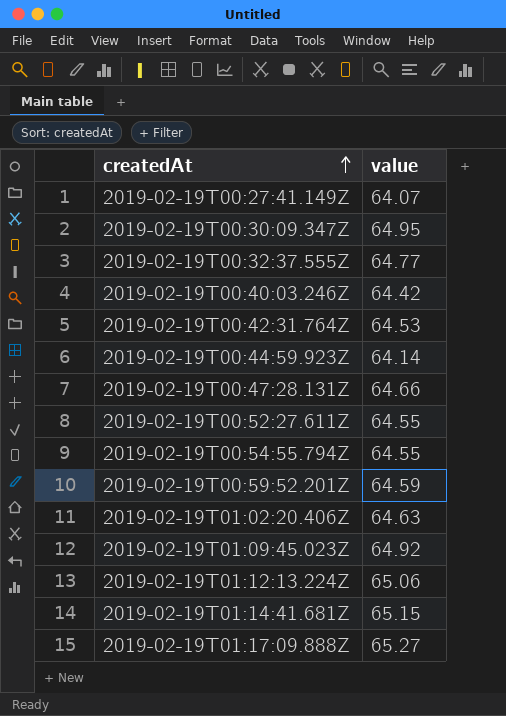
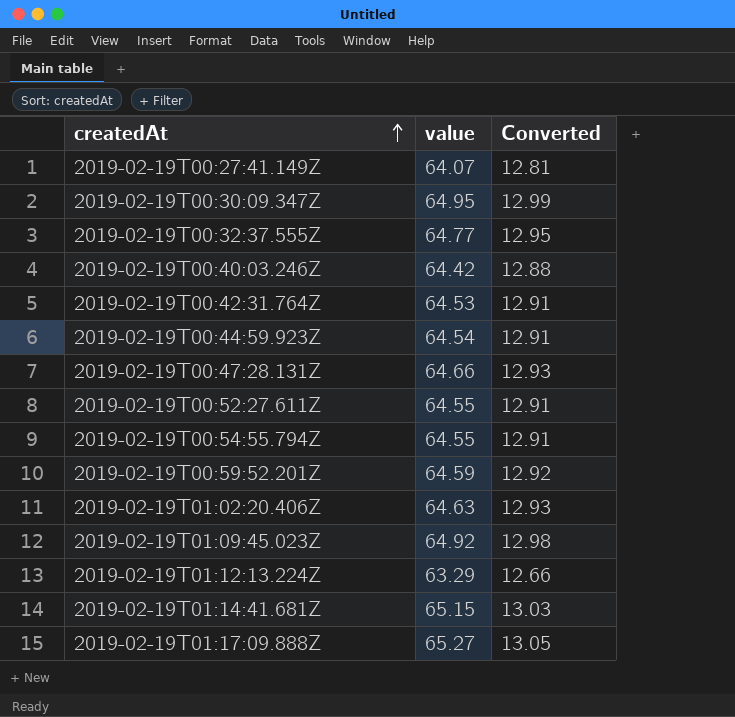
column Converted | formula: none -> [value] * 0.2
2019-02-19T00:44:59.923Z | value: 64.14 -> 64.54
2019-02-19T01:12:13.224Z | value: 65.06 -> 63.29

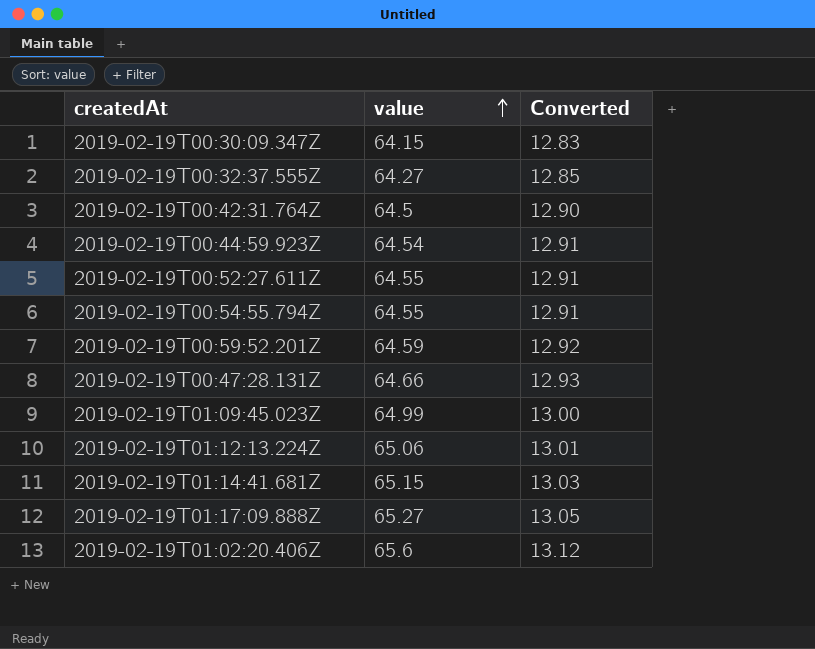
row order: createdAt ascending -> value ascending
row 2019-02-19T00:27:41.149Z: 64.07 | 12.81 -> none
row 2019-02-19T00:40:03.246Z: 64.42 | 12.88 -> none
2019-02-19T00:30:09.347Z | value: 64.95 -> 64.15
2019-02-19T00:30:09.347Z | Converted: 12.99 -> 12.83
2019-02-19T00:32:37.555Z | value: 64.77 -> 64.27
2019-02-19T00:32:37.555Z | Converted: 12.95 -> 12.85
2019-02-19T00:42:31.764Z | value: 64.53 -> 64.5
2019-02-19T00:42:31.764Z | Converted: 12.91 -> 12.90
2019-02-19T01:09:45.023Z | value: 64.92 -> 64.99
2019-02-19T01:09:45.023Z | Converted: 12.98 -> 13.00
2019-02-19T01:12:13.224Z | value: 63.29 -> 65.06
2019-02-19T01:12:13.224Z | Converted: 12.66 -> 13.01
2019-02-19T01:02:20.406Z | value: 64.63 -> 65.6
2019-02-19T01:02:20.406Z | Converted: 12.93 -> 13.12

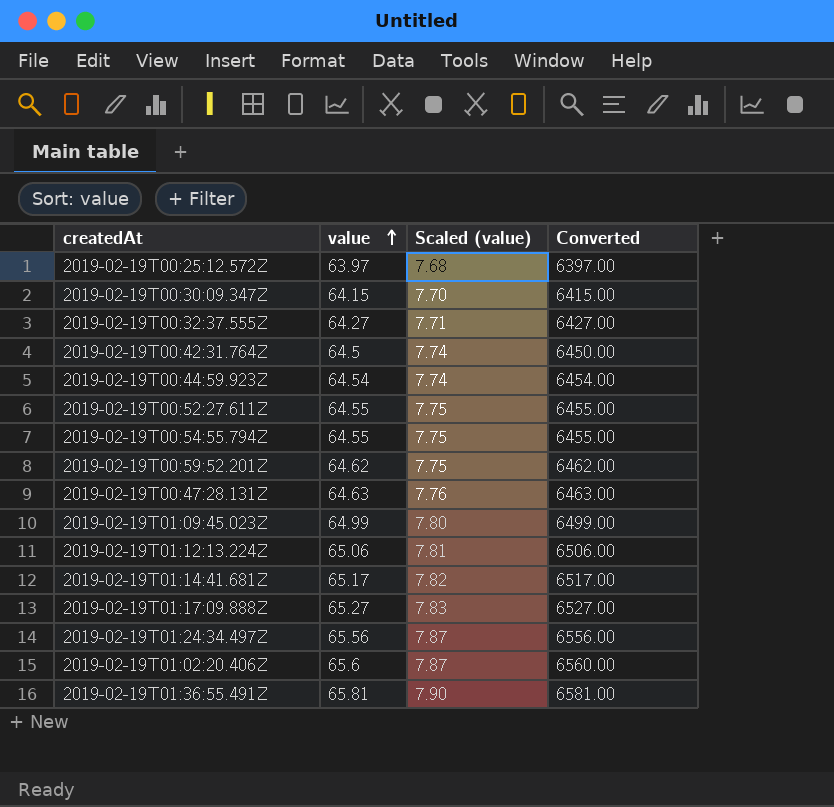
column Scaled (value) | formula: none -> [value] * 0.12
column Converted | formula: [value] * 0.2 -> [value] * 100
row 2019-02-19T00:25:12.572Z: none -> 63.97 | 7.68 | 6397.00
2019-02-19T00:59:52.201Z | value: 64.59 -> 64.62
2019-02-19T00:47:28.131Z | value: 64.66 -> 64.63
2019-02-19T01:14:41.681Z | value: 65.15 -> 65.17
row 2019-02-19T01:24:34.497Z: none -> 65.56 | 7.87 | 6556.00
row 2019-02-19T01:36:55.491Z: none -> 65.81 | 7.90 | 6581.00

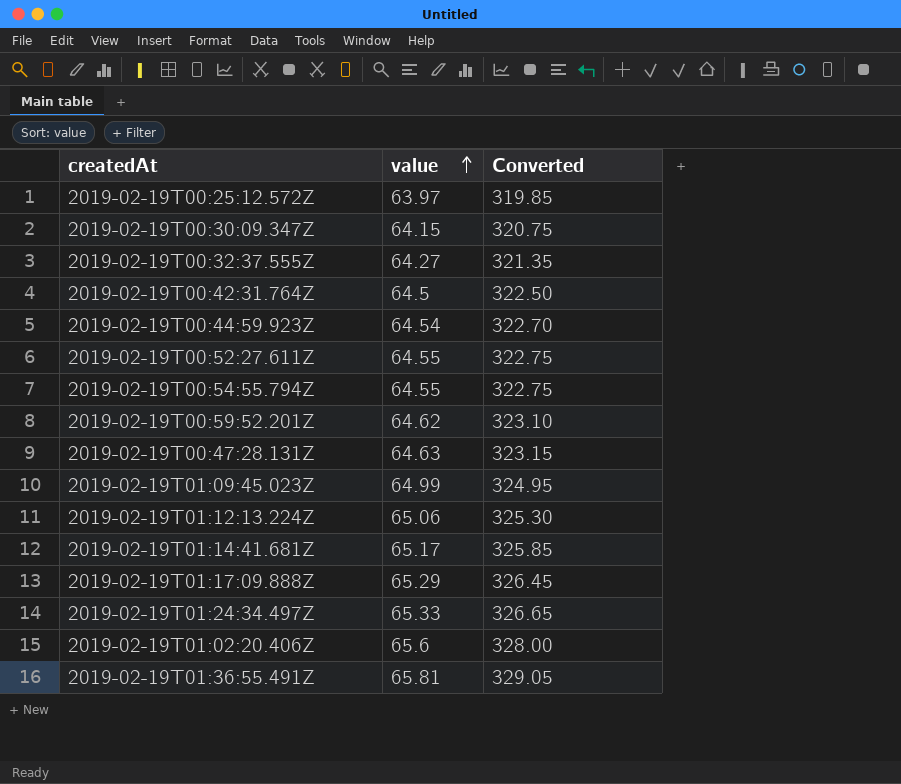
column Scaled (value) | formula: [value] * 0.12 -> none
column Converted | formula: [value] * 100 -> [value] * 5
2019-02-19T01:17:09.888Z | value: 65.27 -> 65.29
2019-02-19T01:24:34.497Z | value: 65.56 -> 65.33

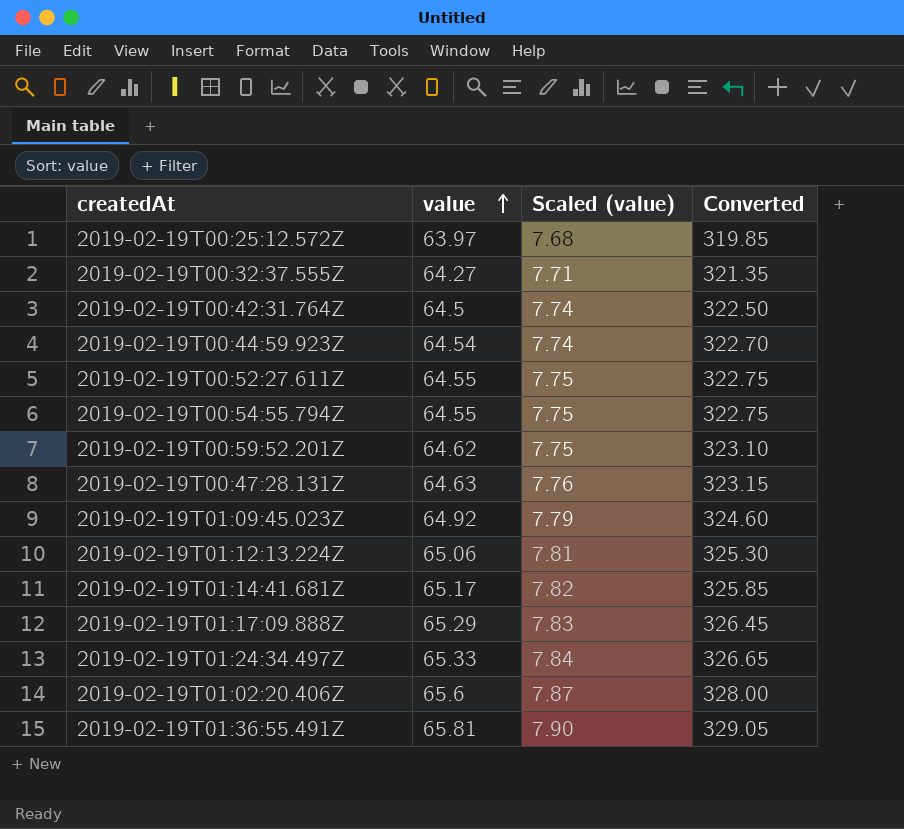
column Scaled (value) | formula: none -> [value] * 0.12
row 2019-02-19T00:30:09.347Z: 64.15 | 320.75 -> none
2019-02-19T01:09:45.023Z | value: 64.99 -> 64.92
2019-02-19T01:09:45.023Z | Converted: 324.95 -> 324.60

